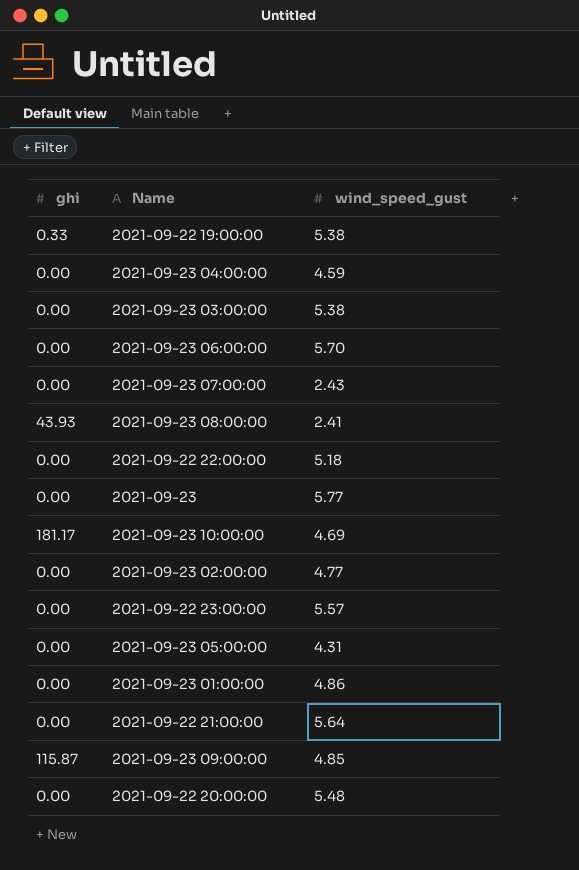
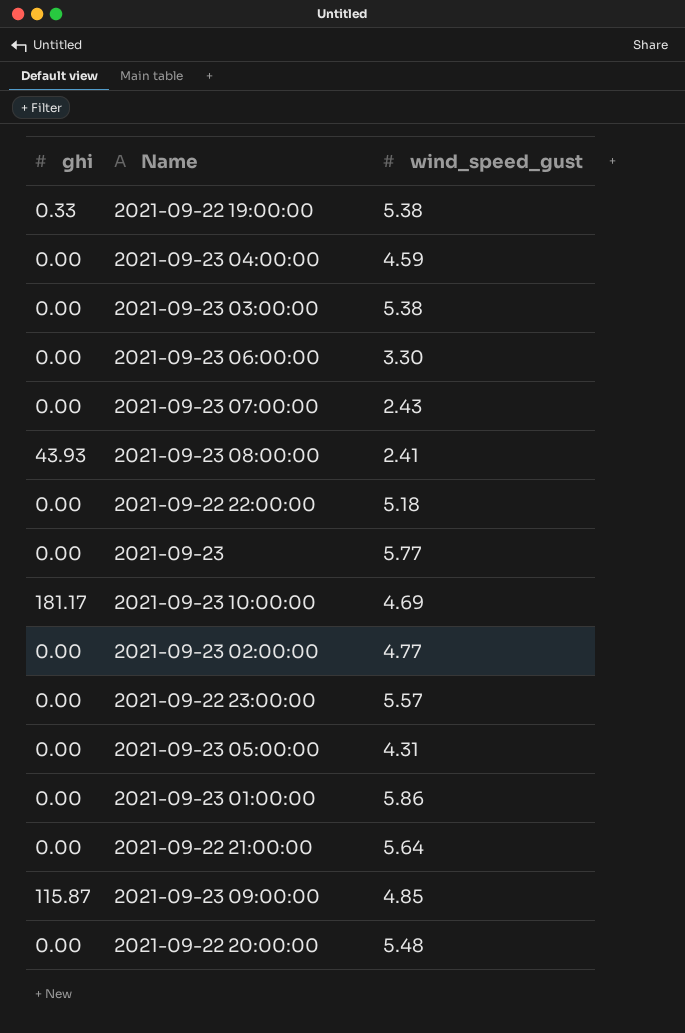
2021-09-23 06:00:00 | wind_speed_gust: 5.70 -> 3.30
2021-09-23 01:00:00 | wind_speed_gust: 4.86 -> 5.86

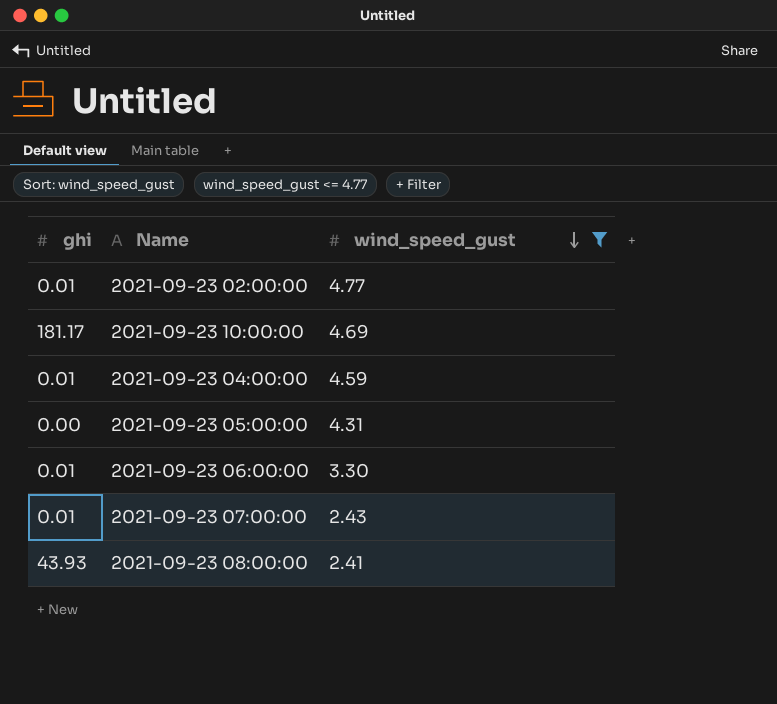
filter: none -> wind_speed_gust <= 4.77
row order: none -> wind_speed_gust descending
2021-09-23 02:00:00 | ghi: 0.00 -> 0.01
2021-09-23 04:00:00 | ghi: 0.00 -> 0.01
2021-09-23 06:00:00 | ghi: 0.00 -> 0.01
2021-09-23 07:00:00 | ghi: 0.00 -> 0.01

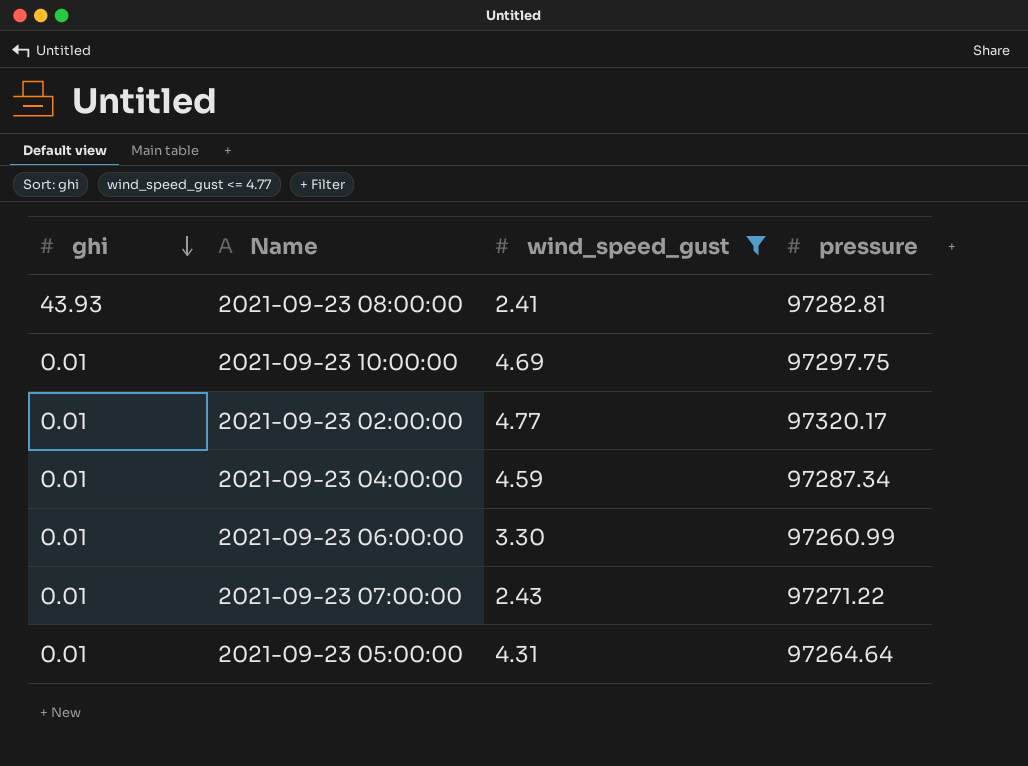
row order: wind_speed_gust descending -> ghi descending
column pressure | position: none -> 4
2021-09-23 10:00:00 | ghi: 181.17 -> 0.01
2021-09-23 05:00:00 | ghi: 0.00 -> 0.01

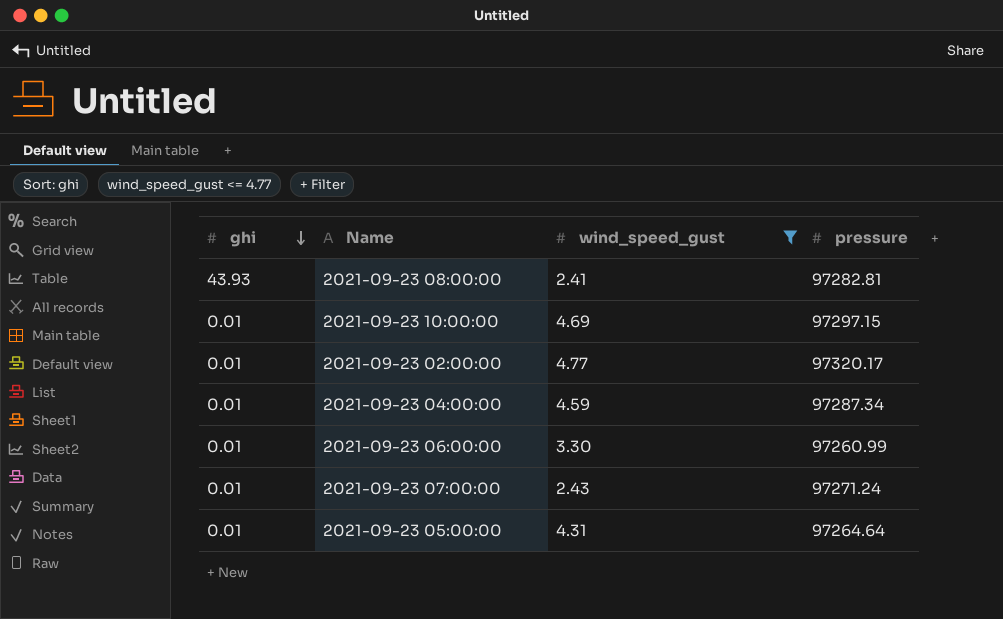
2021-09-23 10:00:00 | pressure: 97297.75 -> 97297.15
2021-09-23 07:00:00 | pressure: 97271.22 -> 97271.24

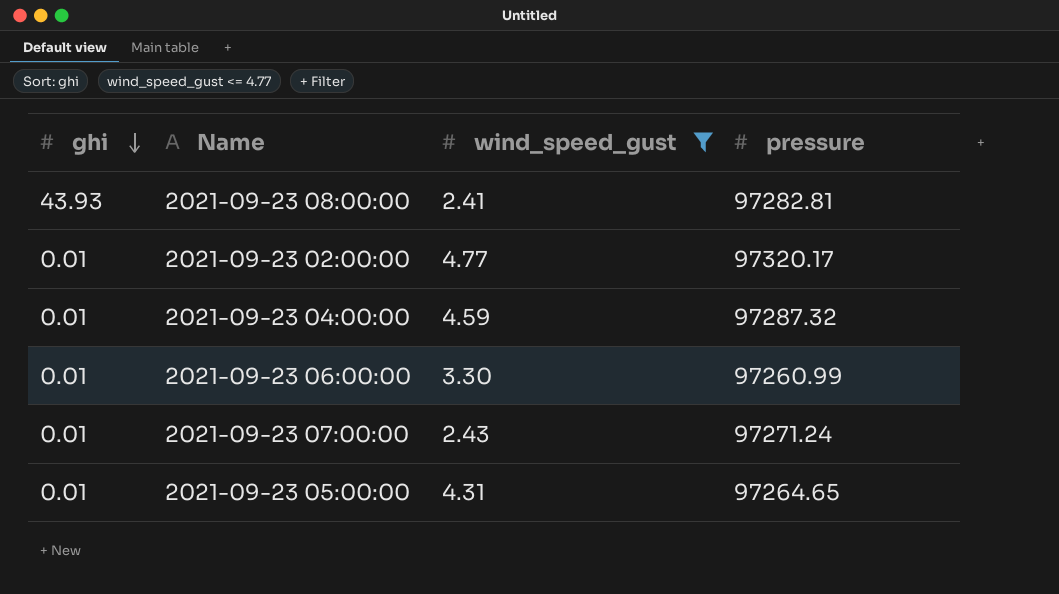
row 2021-09-23 10:00:00: 0.01 | 4.69 | 97297.15 -> none
2021-09-23 04:00:00 | pressure: 97287.34 -> 97287.32
2021-09-23 05:00:00 | pressure: 97264.64 -> 97264.65

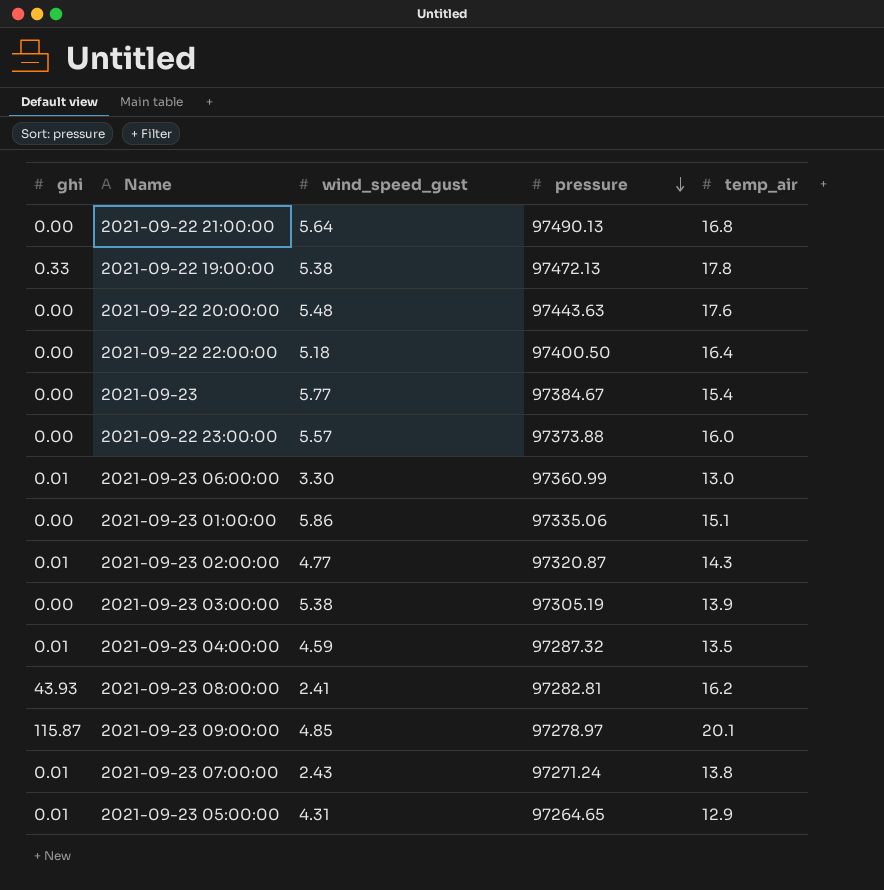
filter: wind_speed_gust <= 4.77 -> none
row order: ghi descending -> pressure descending
column temp_air | position: none -> 5
2021-09-23 06:00:00 | pressure: 97260.99 -> 97360.99
2021-09-23 02:00:00 | pressure: 97320.17 -> 97320.87

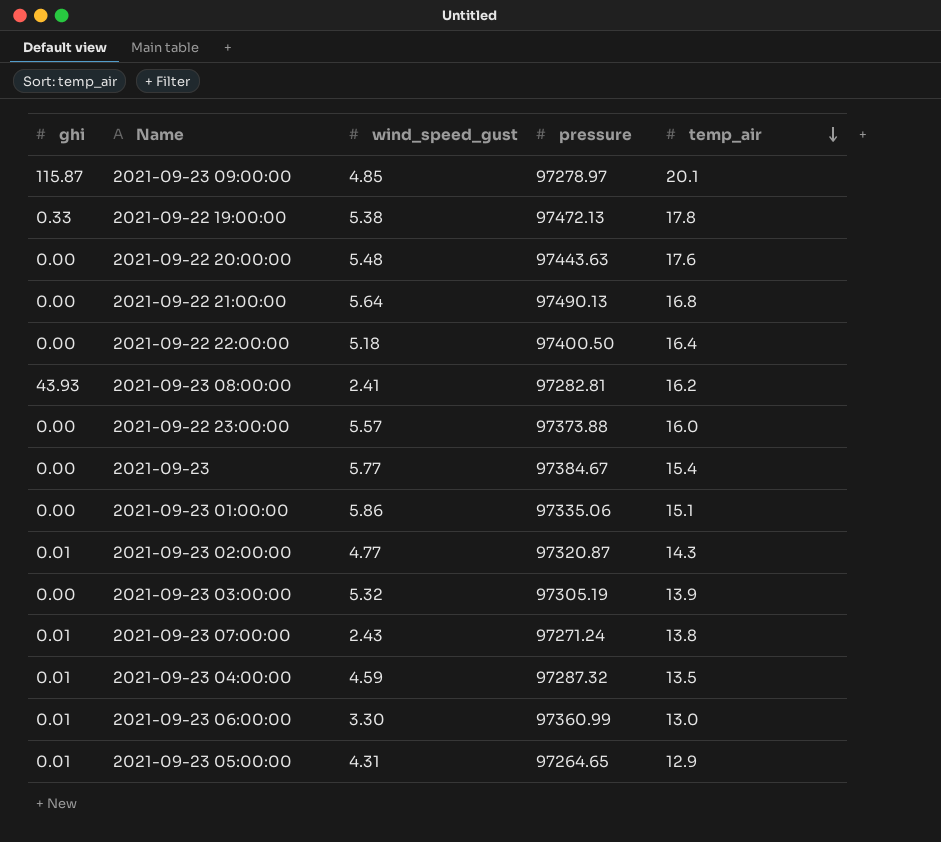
row order: pressure descending -> temp_air descending
2021-09-23 03:00:00 | wind_speed_gust: 5.38 -> 5.32

